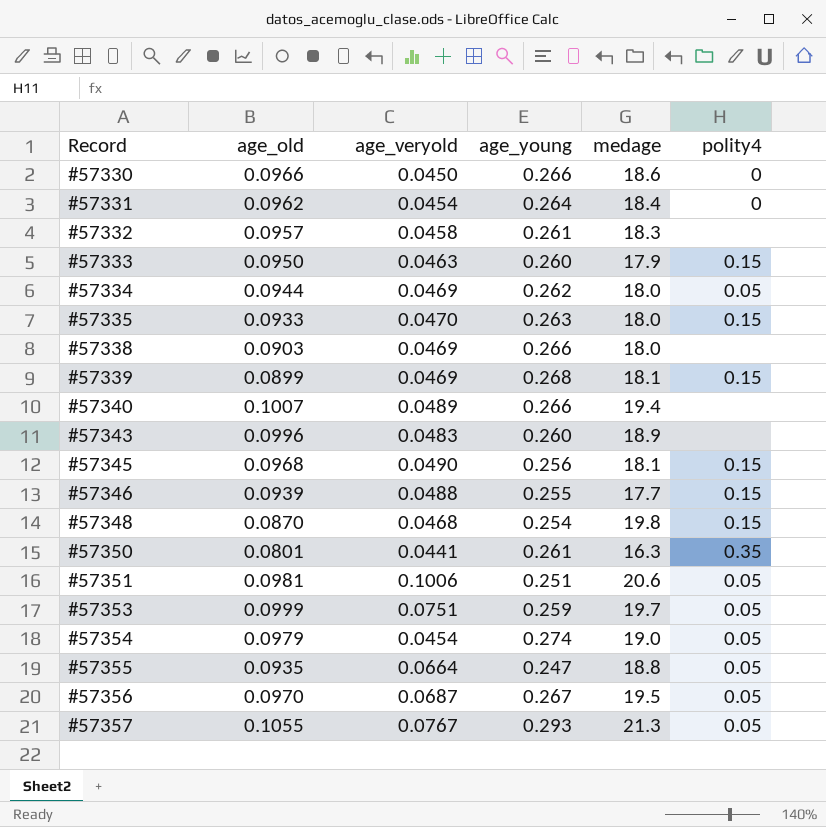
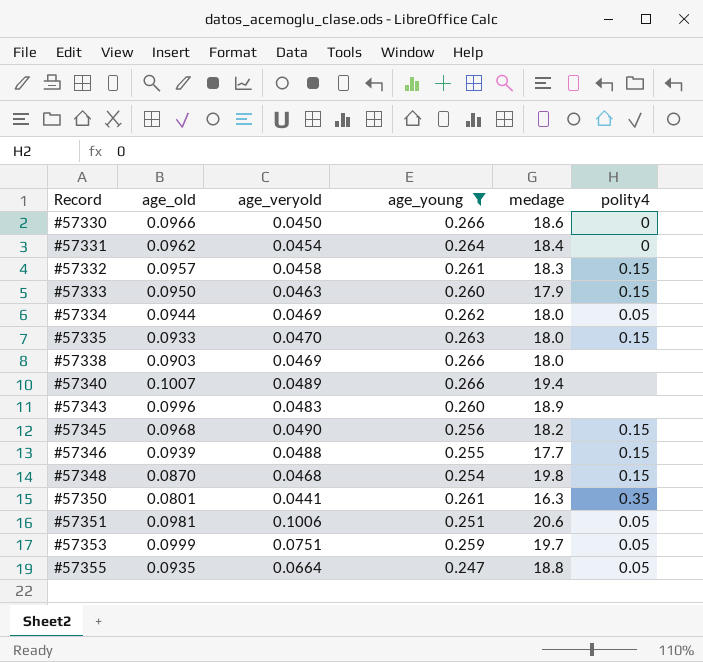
filter: none -> age_young <= 0.266
#57332 | polity4: none -> 0.15
#57345 | medage: 18.1 -> 18.2

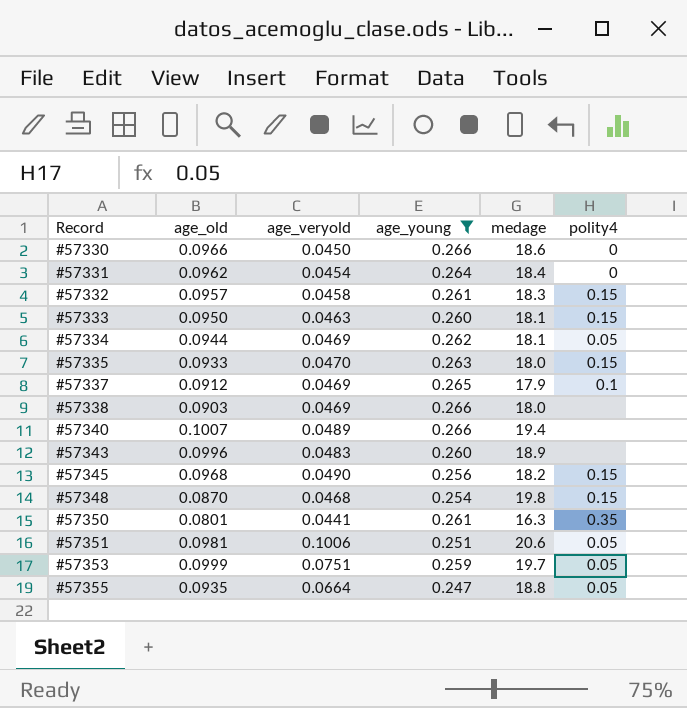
row #57346: 0.0939 | 0.0488 | 0.255 | 17.7 | 0.15 -> none
#57333 | medage: 17.9 -> 18.1
#57334 | medage: 18.0 -> 18.1
row #57337: none -> 0.0912 | 0.0469 | 0.265 | 17.9 | 0.1

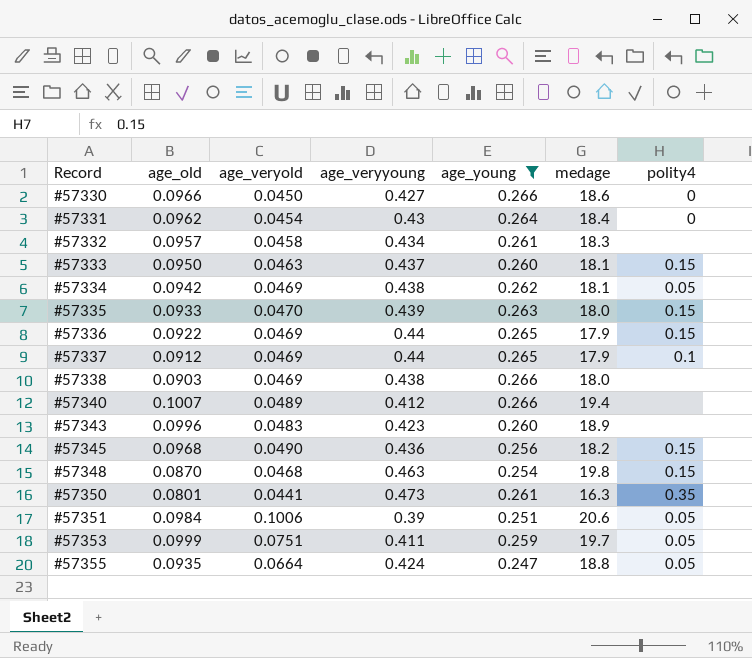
column age_veryyoung | position: none -> 4
#57332 | polity4: 0.15 -> none
#57334 | age_old: 0.0944 -> 0.0942
row #57336: none -> 0.0922 | 0.0469 | 0.44 | 0.265 | 17.9 | 0.15
#57351 | age_old: 0.0981 -> 0.0984

